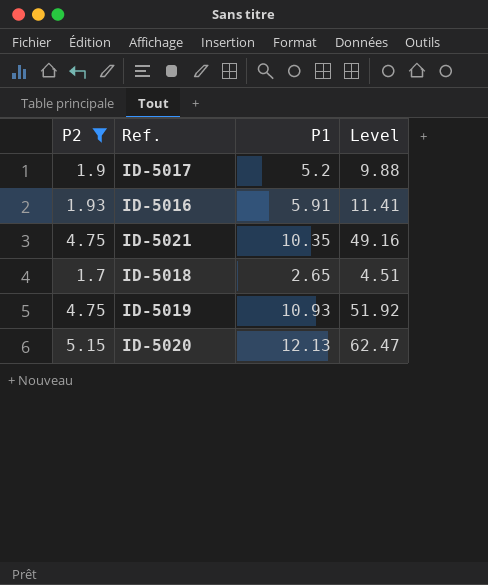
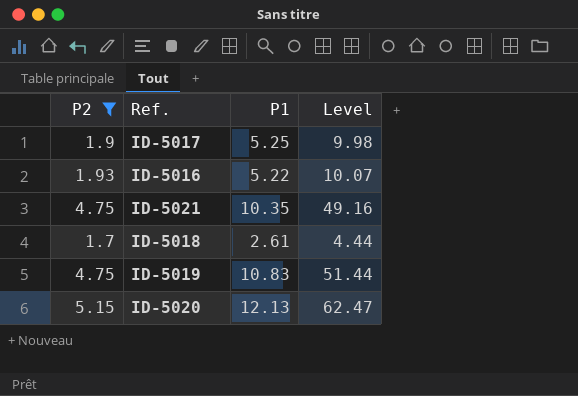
ID-5017 | P1: 5.2 -> 5.25
ID-5017 | Level: 9.88 -> 9.98
ID-5016 | P1: 5.91 -> 5.22
ID-5016 | Level: 11.41 -> 10.07
ID-5018 | P1: 2.65 -> 2.61
ID-5018 | Level: 4.51 -> 4.44
ID-5019 | P1: 10.93 -> 10.83
ID-5019 | Level: 51.92 -> 51.44

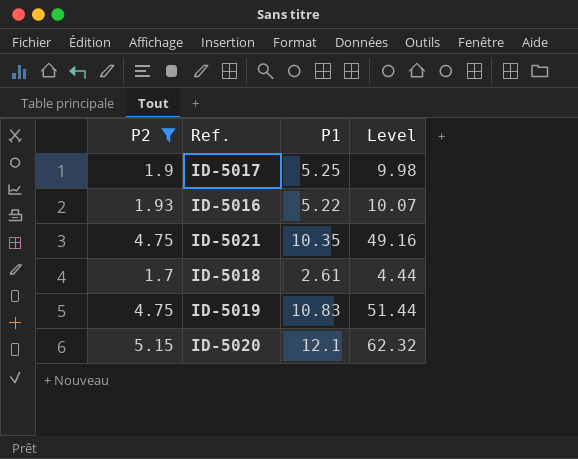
ID-5020 | P1: 12.13 -> 12.1
ID-5020 | Level: 62.47 -> 62.32

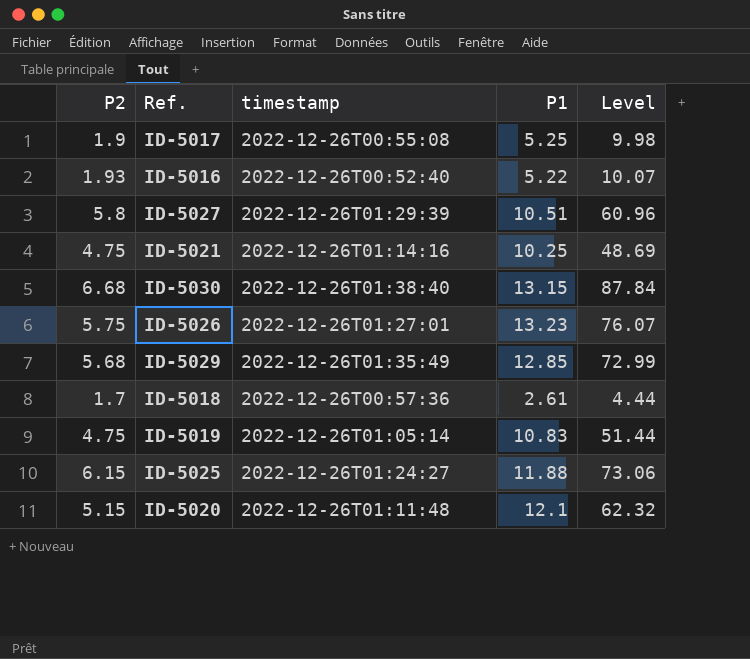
filter: P2 <= 5.15 -> none
column timestamp | position: none -> 3
ID-5021 | P1: 10.35 -> 10.25
ID-5021 | Level: 49.16 -> 48.69

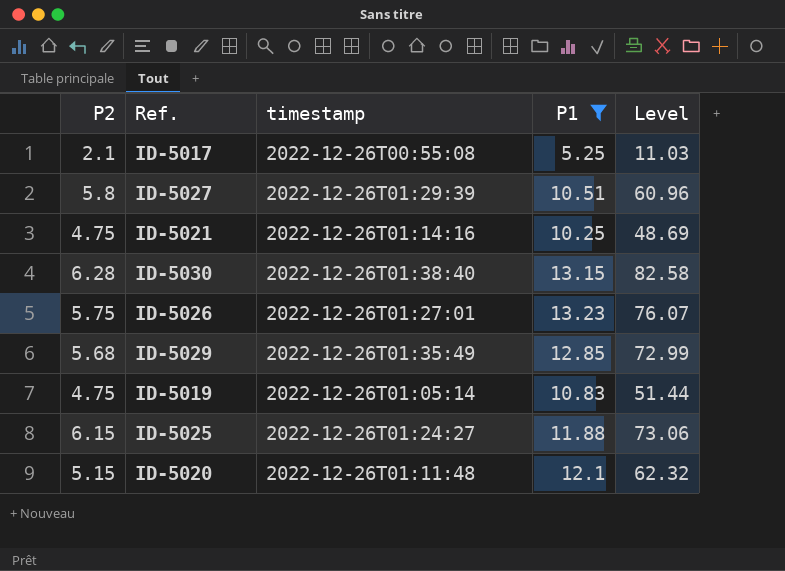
filter: none -> P1 >= 5.25
ID-5017 | P2: 1.9 -> 2.1
ID-5017 | Level: 9.98 -> 11.03
ID-5030 | P2: 6.68 -> 6.28
ID-5030 | Level: 87.84 -> 82.58

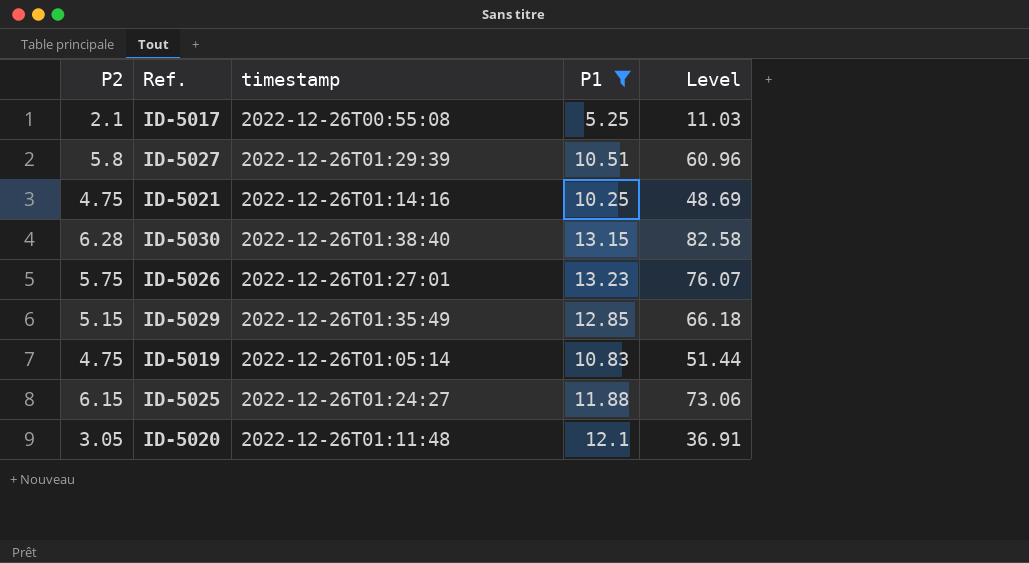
ID-5029 | P2: 5.68 -> 5.15
ID-5029 | Level: 72.99 -> 66.18
ID-5020 | P2: 5.15 -> 3.05
ID-5020 | Level: 62.32 -> 36.91

